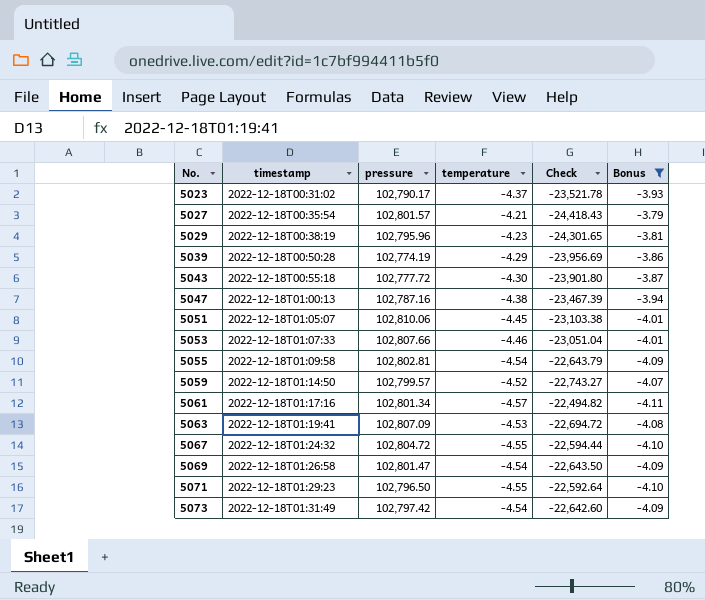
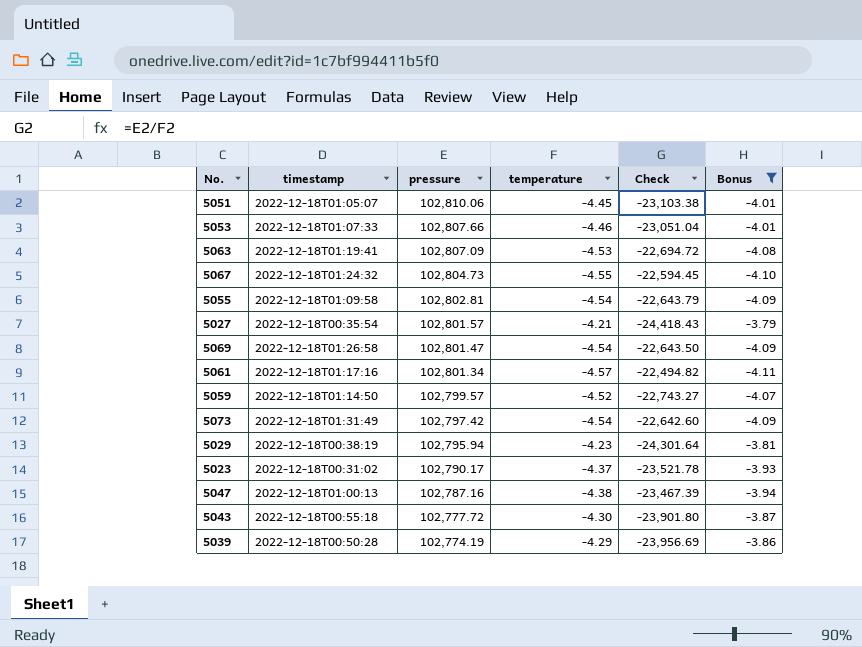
row order: No. ascending -> pressure descending
row 5071: 2022-12-18T01:29:23 | 102,796.50 | -4.55 | -22,592.64 | -4.10 -> none
5067 | pressure: 102,804.72 -> 102,804.73
5067 | Check: -22,594.44 -> -22,594.45
5029 | pressure: 102,795.96 -> 102,795.94
5029 | Check: -24,301.65 -> -24,301.64

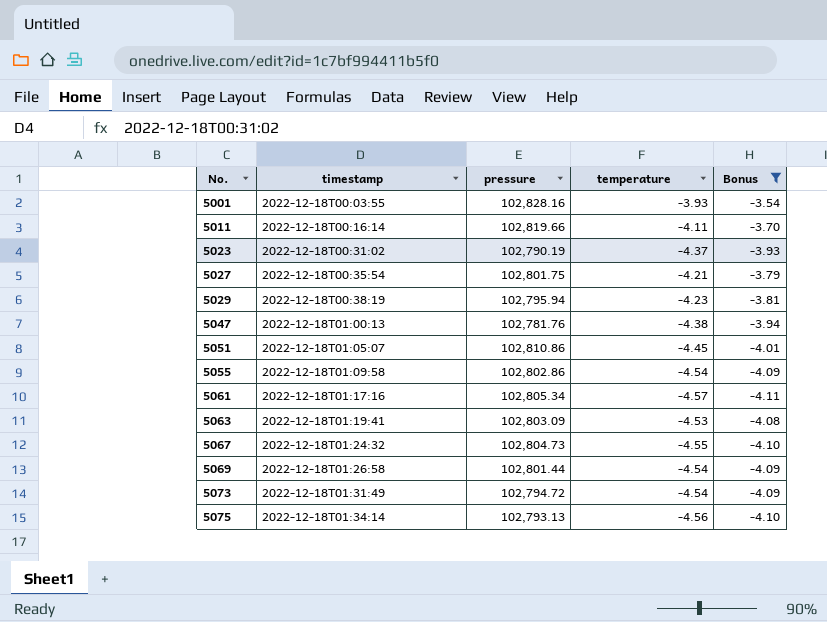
row order: pressure descending -> No. ascending
column Check | formula: [pressure] / [temperature] -> none
row 5053: 2022-12-18T01:07:33 | 102,807.66 | -4.46 | -23,051.04 | -4.01 -> none
row 5059: 2022-12-18T01:14:50 | 102,799.57 | -4.52 | -22,743.27 | -4.07 -> none
row 5043: 2022-12-18T00:55:18 | 102,777.72 | -4.30 | -23,901.80 | -3.87 -> none
row 5039: 2022-12-18T00:50:28 | 102,774.19 | -4.29 | -23,956.69 | -3.86 -> none
row 5001: none -> 2022-12-18T00:03:55 | 102,828.16 | -3.93 | -3.54
row 5011: none -> 2022-12-18T00:16:14 | 102,819.66 | -4.11 | -3.70
5023 | pressure: 102,790.17 -> 102,790.19
5027 | pressure: 102,801.57 -> 102,801.75
5047 | pressure: 102,787.16 -> 102,781.76
5051 | pressure: 102,810.06 -> 102,810.86
5055 | pressure: 102,802.81 -> 102,802.86
5061 | pressure: 102,801.34 -> 102,805.34
5063 | pressure: 102,807.09 -> 102,803.09
5069 | pressure: 102,801.47 -> 102,801.44
5073 | pressure: 102,797.42 -> 102,794.72
row 5075: none -> 2022-12-18T01:34:14 | 102,793.13 | -4.56 | -4.10

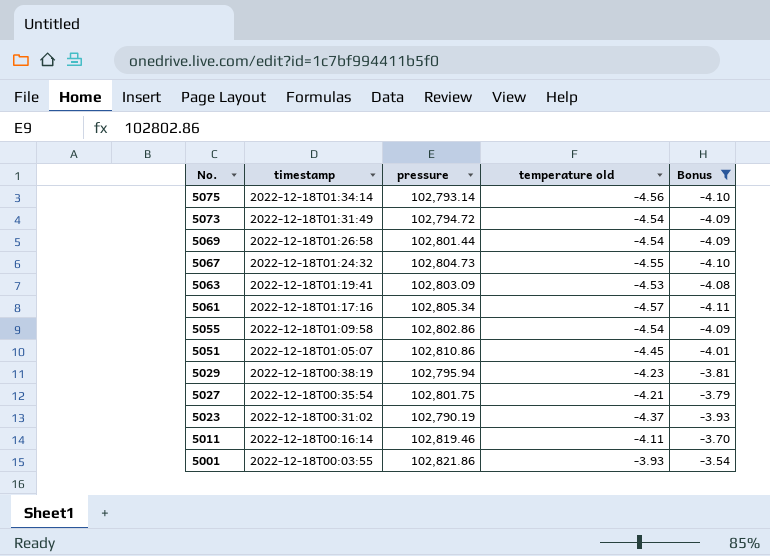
row order: No. ascending -> No. descending
column name: temperature -> temperature old
row 5047: 2022-12-18T01:00:13 | 102,781.76 | -4.38 | -3.94 -> none
5075 | pressure: 102,793.13 -> 102,793.14
5011 | pressure: 102,819.66 -> 102,819.46
5001 | pressure: 102,828.16 -> 102,821.86

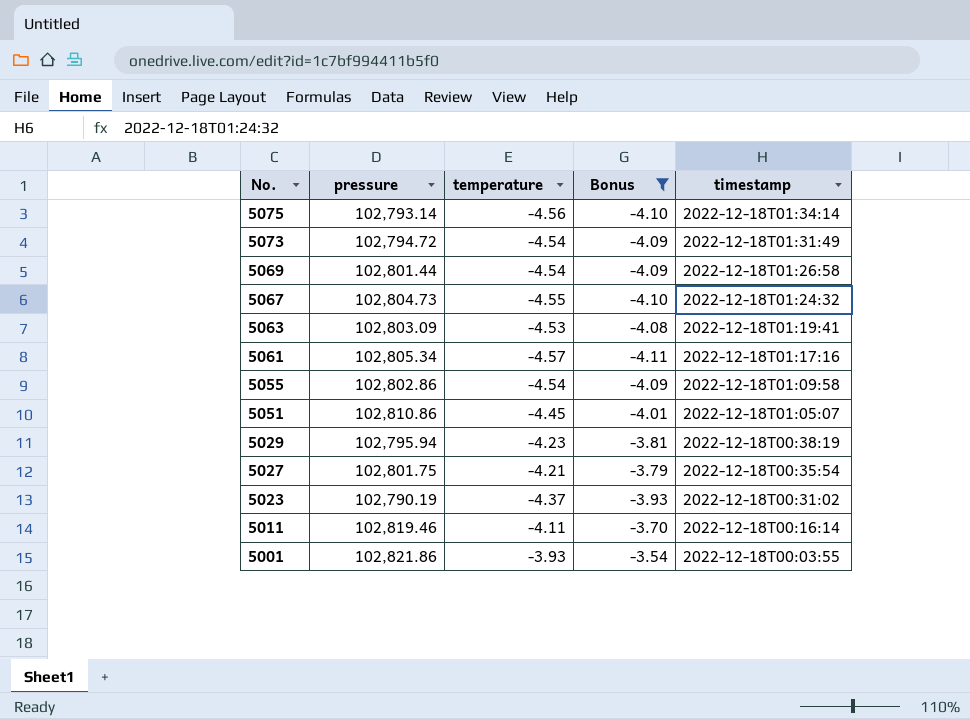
column name: temperature old -> temperature
column timestamp | position: 2 -> 5

